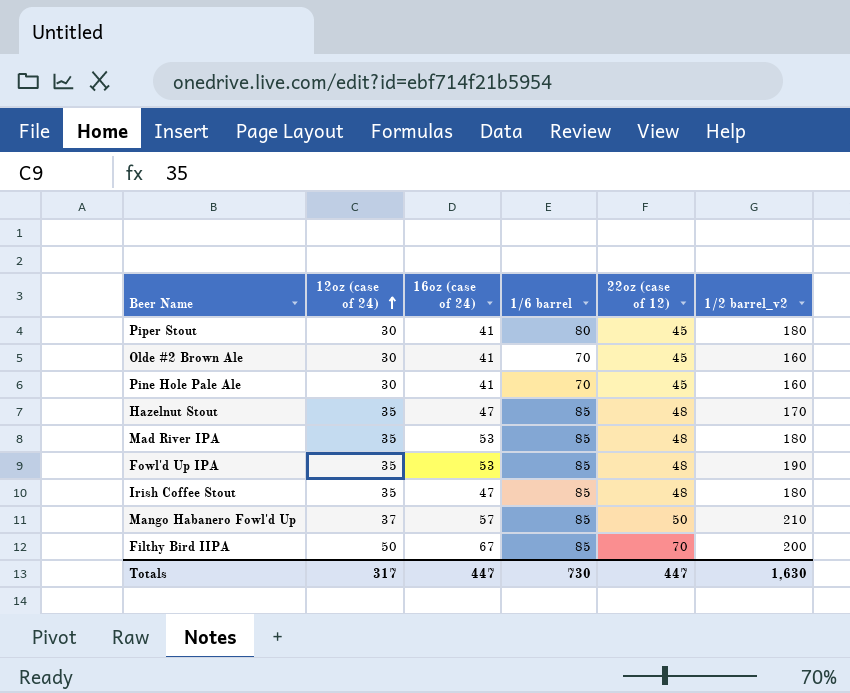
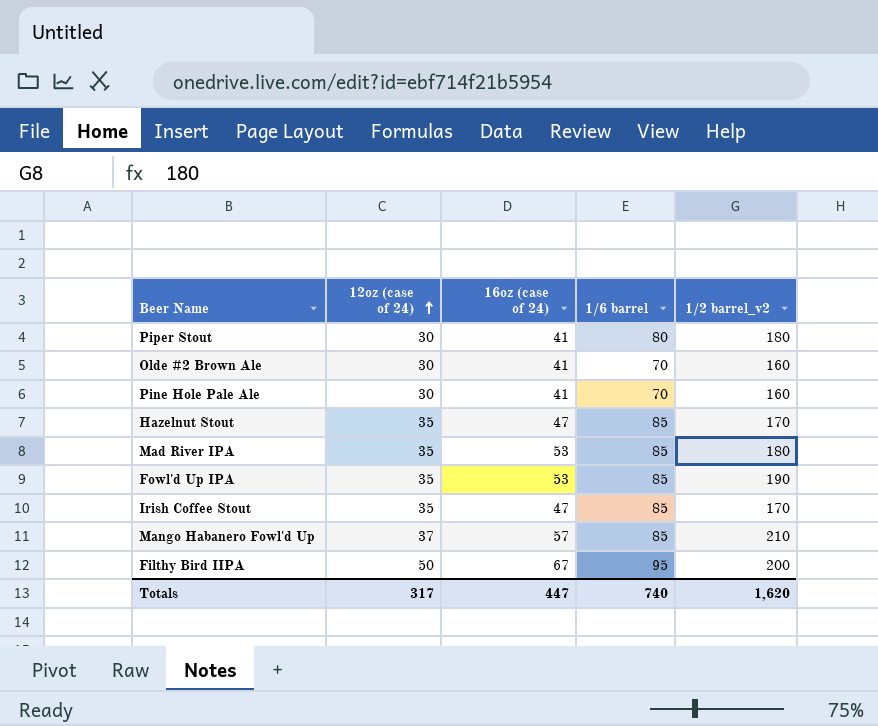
column 22oz (case of 12) | position: 5 -> none
Irish Coffee Stout | 1/2 barrel_v2: 180 -> 170
Filthy Bird IIPA | 1/6 barrel: 85 -> 95
Totals | 1/6 barrel: 730 -> 740
Totals | 1/2 barrel_v2: 1,630 -> 1,620

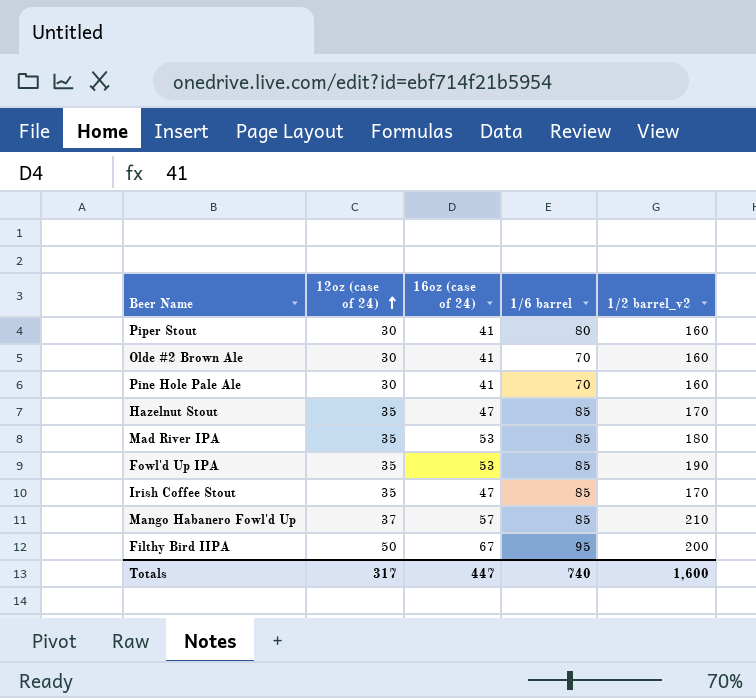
Piper Stout | 1/2 barrel_v2: 180 -> 160
Totals | 1/2 barrel_v2: 1,620 -> 1,600

